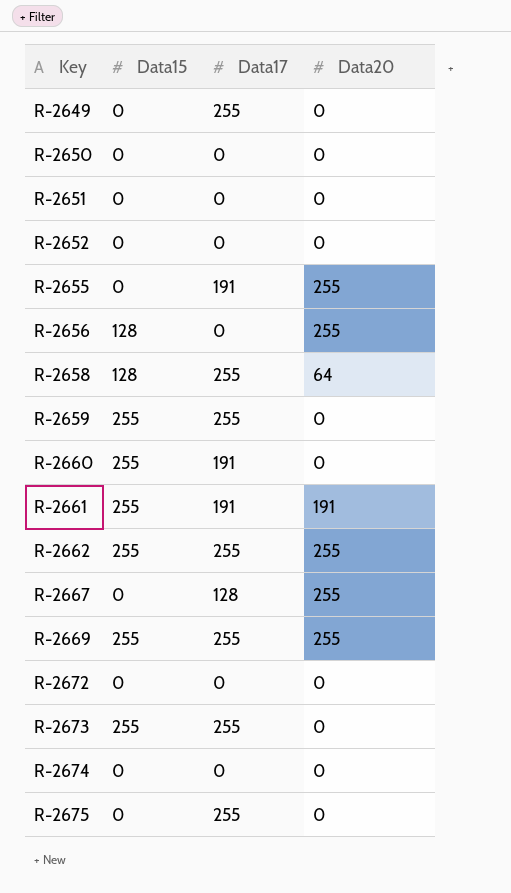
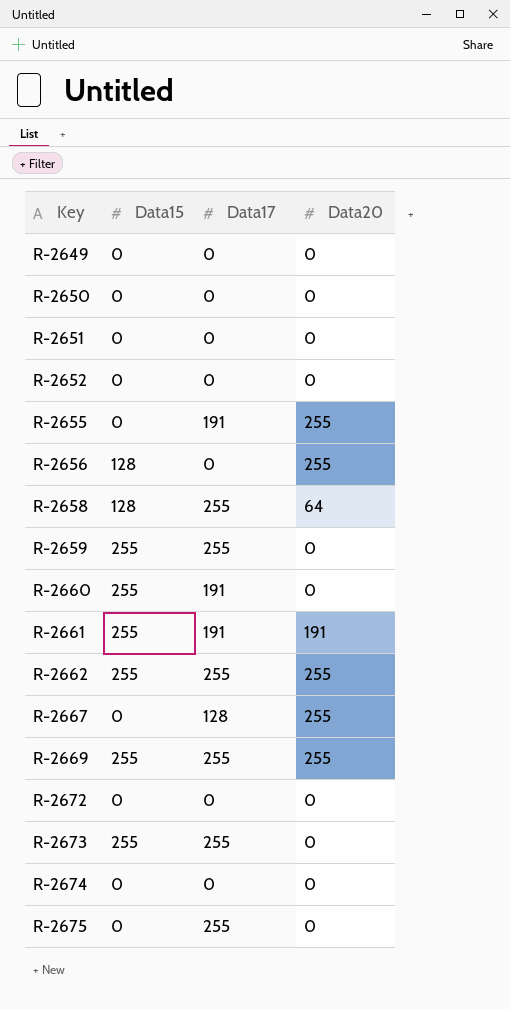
R-2649 | Data17: 255 -> 0

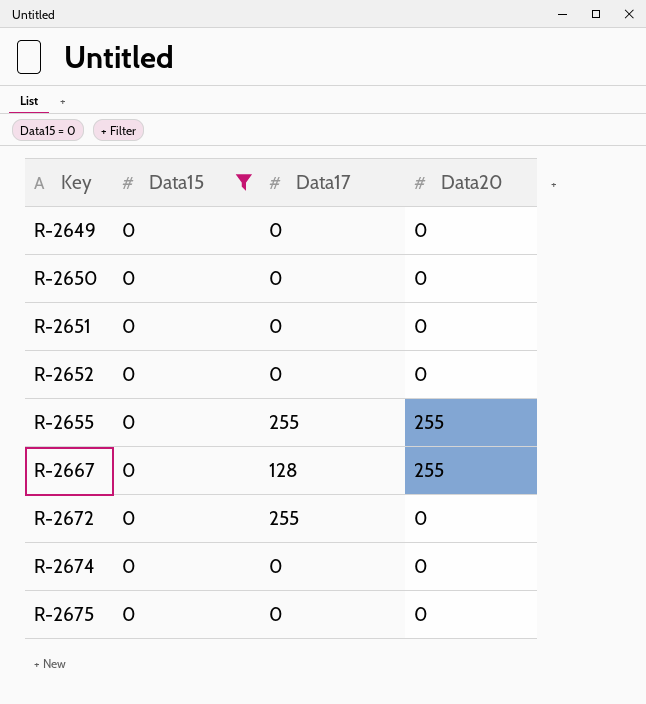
filter: none -> Data15 = 0
R-2655 | Data17: 191 -> 255
R-2672 | Data17: 0 -> 255
R-2675 | Data17: 255 -> 0

